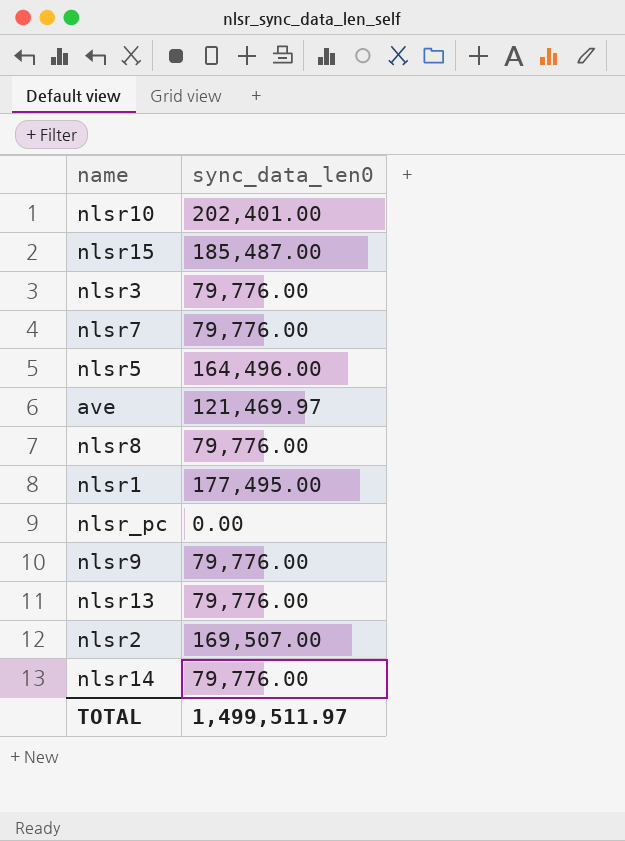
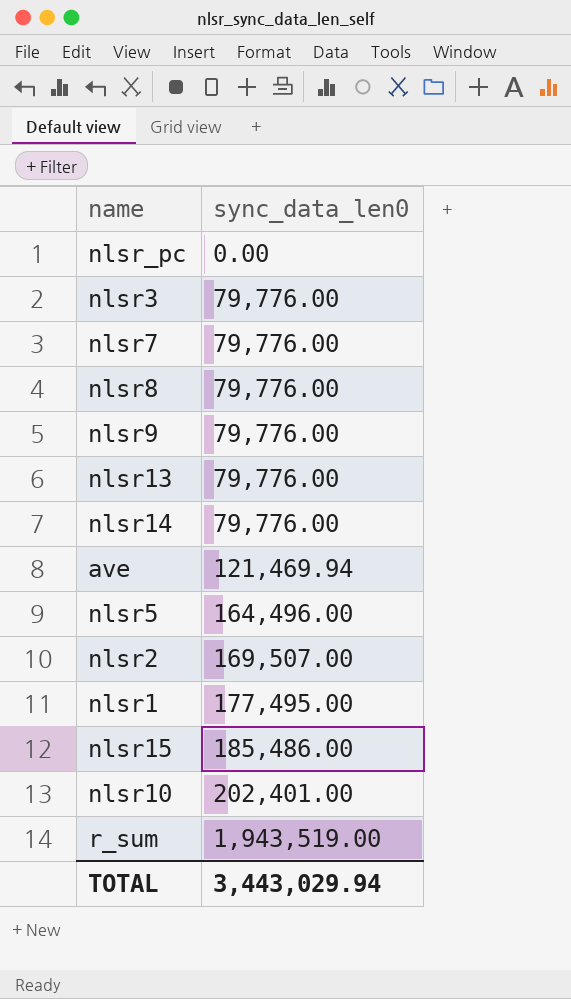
row order: none -> sync_data_len0 ascending
ave | sync_data_len0: 121,469.97 -> 121,469.94
nlsr15 | sync_data_len0: 185,487.00 -> 185,486.00
row r_sum: none -> 1,943,519.00
TOTAL | sync_data_len0: 1,499,511.97 -> 3,443,029.94

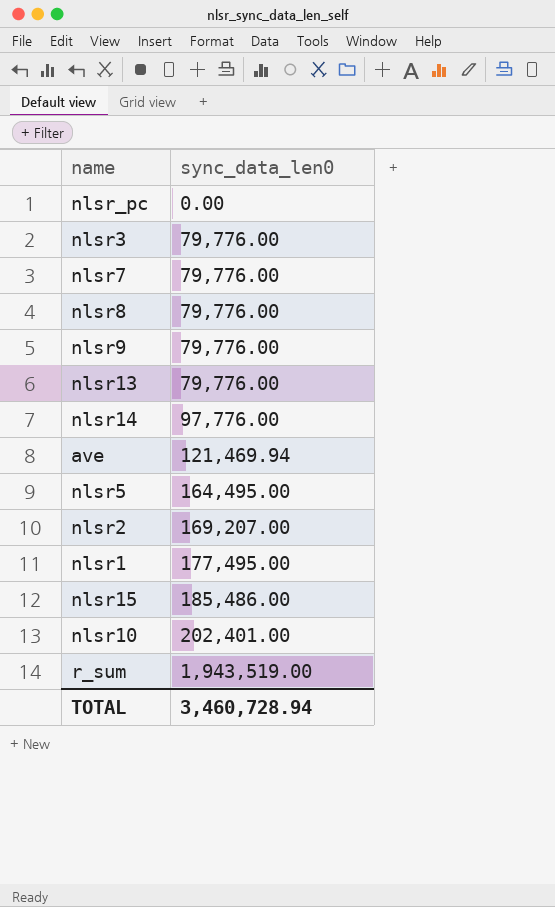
nlsr14 | sync_data_len0: 79,776.00 -> 97,776.00
nlsr5 | sync_data_len0: 164,496.00 -> 164,495.00
nlsr2 | sync_data_len0: 169,507.00 -> 169,207.00
TOTAL | sync_data_len0: 3,443,029.94 -> 3,460,728.94

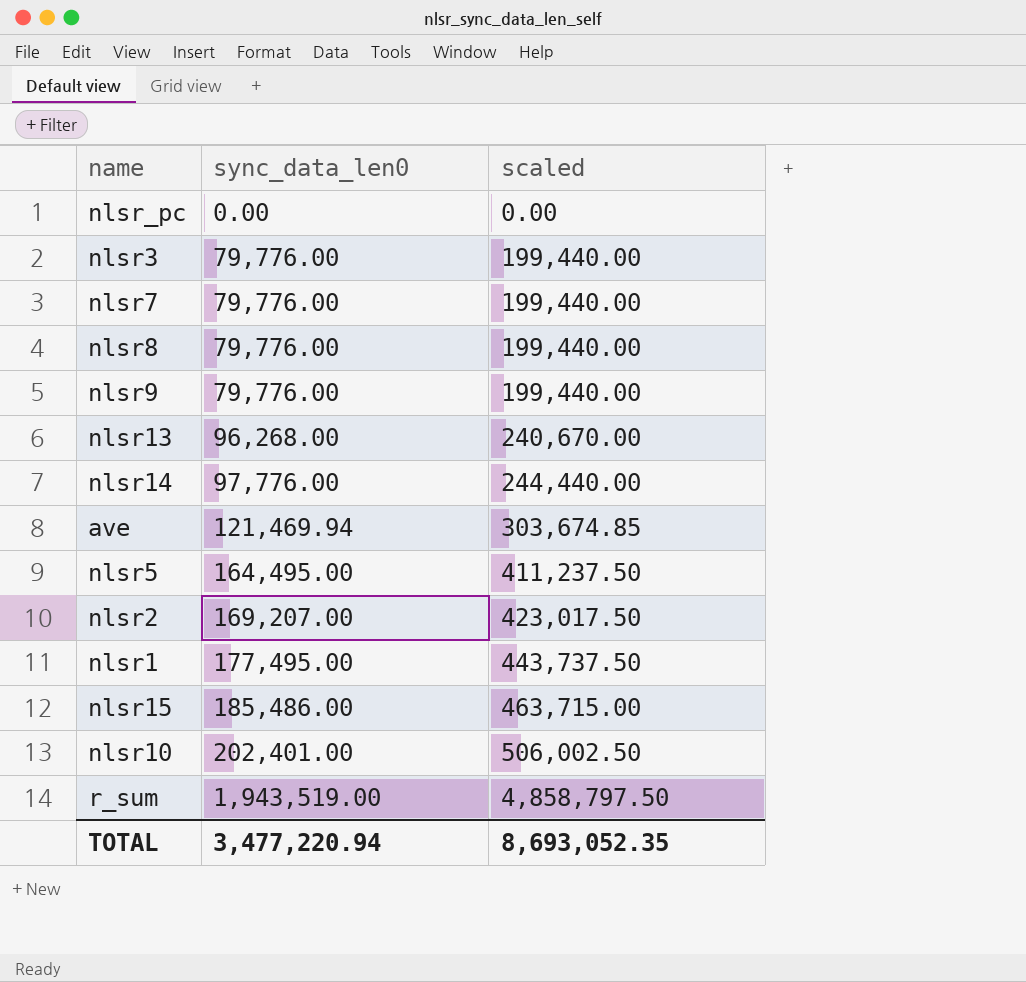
column scaled | formula: none -> [sync_data_len0] * 2.5
nlsr13 | sync_data_len0: 79,776.00 -> 96,268.00
TOTAL | sync_data_len0: 3,460,728.94 -> 3,477,220.94

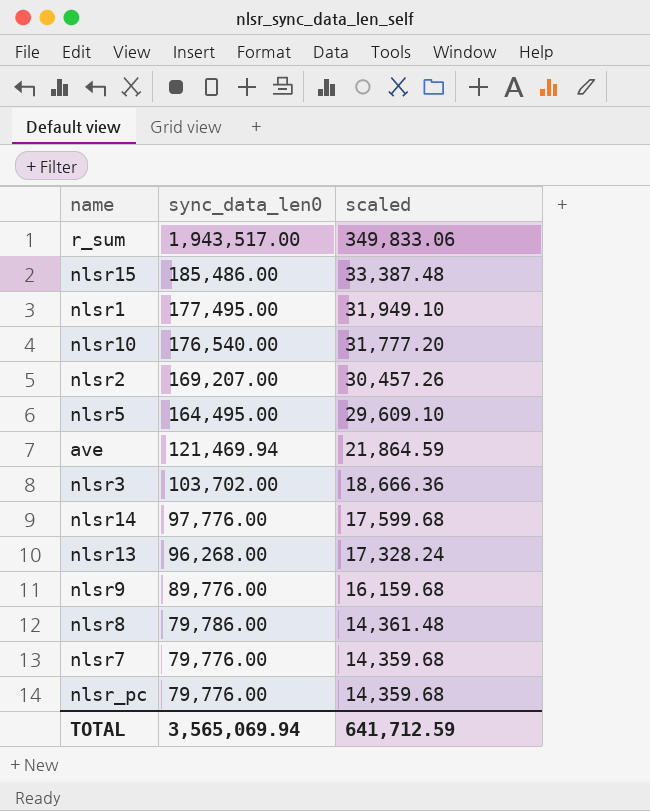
row order: sync_data_len0 ascending -> sync_data_len0 descending
column scaled | formula: [sync_data_len0] * 2.5 -> [sync_data_len0] * 0.18
r_sum | sync_data_len0: 1,943,519.00 -> 1,943,517.00
nlsr10 | sync_data_len0: 202,401.00 -> 176,540.00
nlsr3 | sync_data_len0: 79,776.00 -> 103,702.00
nlsr9 | sync_data_len0: 79,776.00 -> 89,776.00
nlsr8 | sync_data_len0: 79,776.00 -> 79,786.00
nlsr_pc | sync_data_len0: 0.00 -> 79,776.00
TOTAL | sync_data_len0: 3,477,220.94 -> 3,565,069.94
TOTAL | scaled: 8,693,052.35 -> 641,712.59

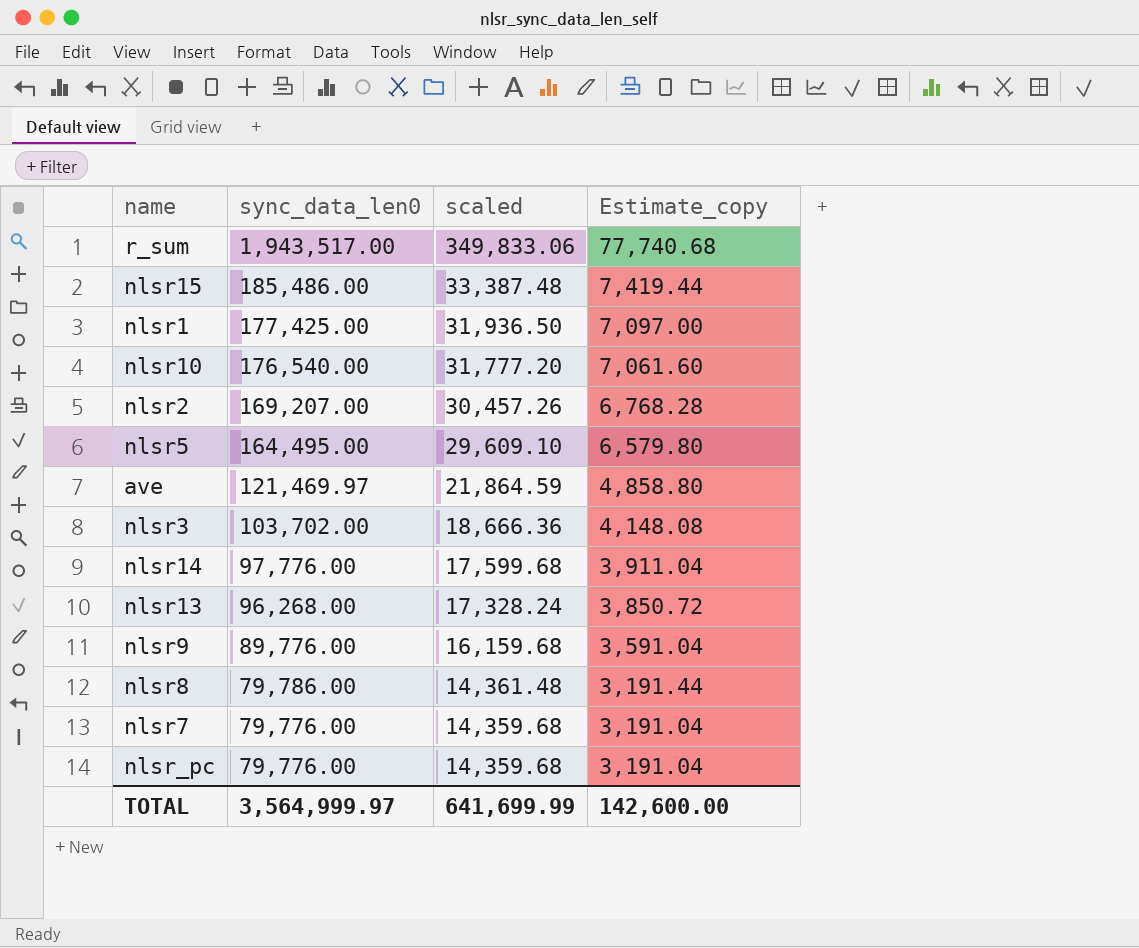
column Estimate_copy | formula: none -> [sync_data_len0] * 0.04
nlsr1 | sync_data_len0: 177,495.00 -> 177,425.00
nlsr1 | scaled: 31,949.10 -> 31,936.50
ave | sync_data_len0: 121,469.94 -> 121,469.97
TOTAL | sync_data_len0: 3,565,069.94 -> 3,564,999.97
TOTAL | scaled: 641,712.59 -> 641,699.99

